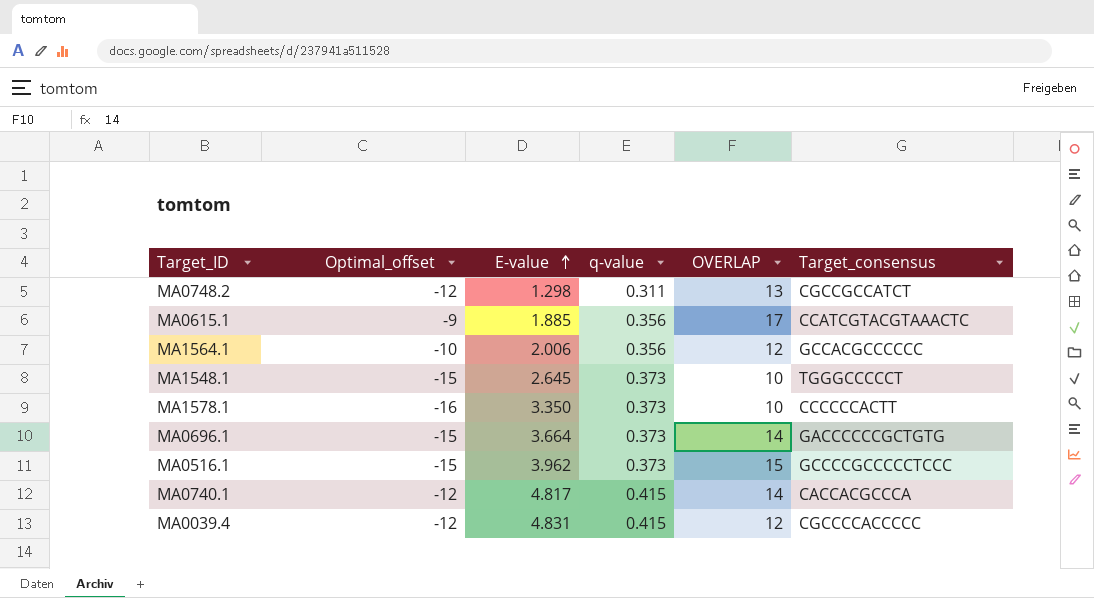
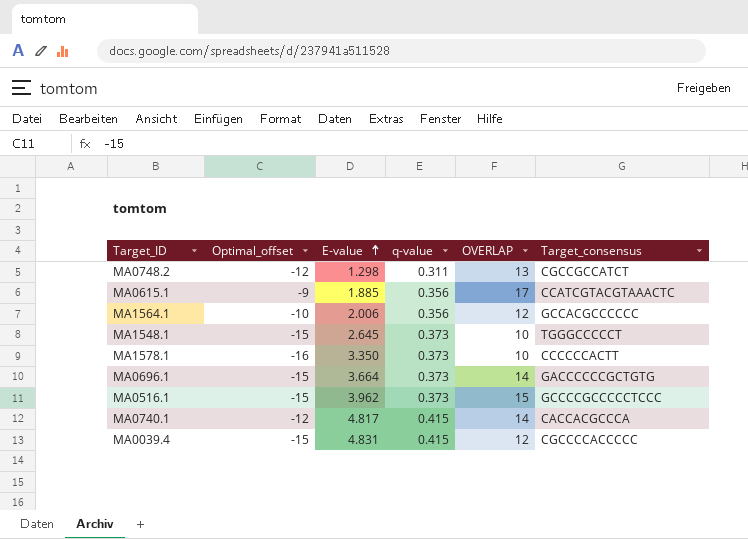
MA0039.4 | Optimal_offset: -12 -> -15

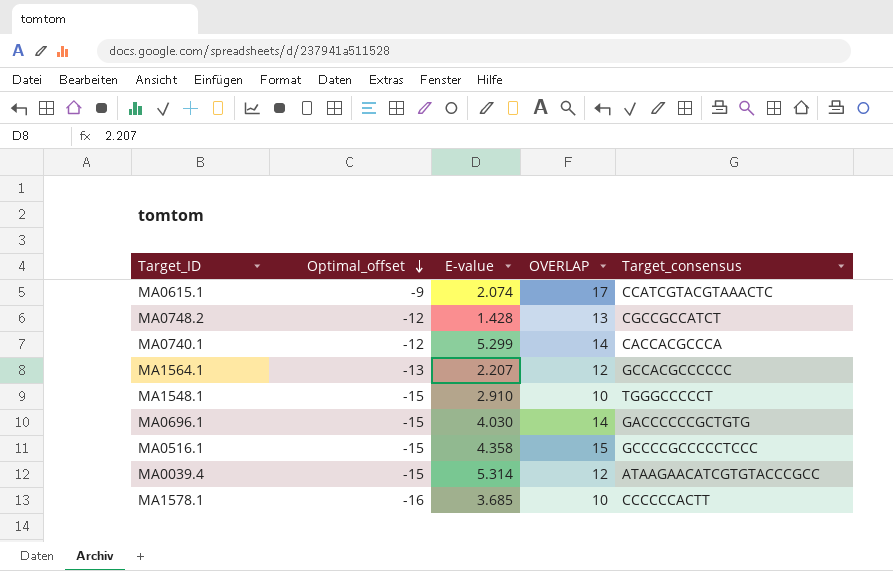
row order: E-value ascending -> Optimal_offset descending
column q-value | position: 4 -> none
MA0615.1 | E-value: 1.885 -> 2.074
MA0748.2 | E-value: 1.298 -> 1.428
MA0740.1 | E-value: 4.817 -> 5.299
MA1564.1 | Optimal_offset: -10 -> -13
MA1564.1 | E-value: 2.006 -> 2.207
MA1548.1 | E-value: 2.645 -> 2.910
MA0696.1 | E-value: 3.664 -> 4.030
MA0516.1 | E-value: 3.962 -> 4.358
MA0039.4 | E-value: 4.831 -> 5.314
MA0039.4 | Target_consensus: CGCCCCACCCCC -> ATAAGAACATCGTGTACCCGCC
MA1578.1 | E-value: 3.350 -> 3.685

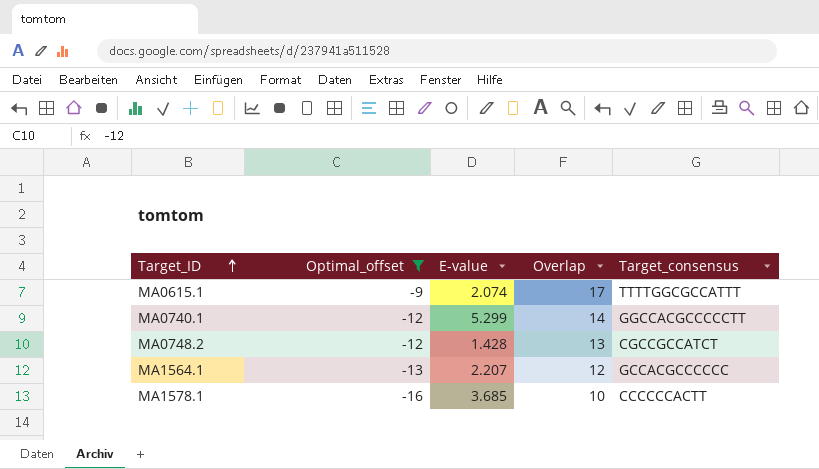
filter: none -> Optimal_offset != -15
row order: Optimal_offset descending -> Target_ID ascending
column name: OVERLAP -> Overlap
MA0615.1 | Target_consensus: CCATCGTACGTAAACTC -> TTTTGGCGCCATTT
MA0740.1 | Target_consensus: CACCACGCCCA -> GGCCACGCCCCCTT

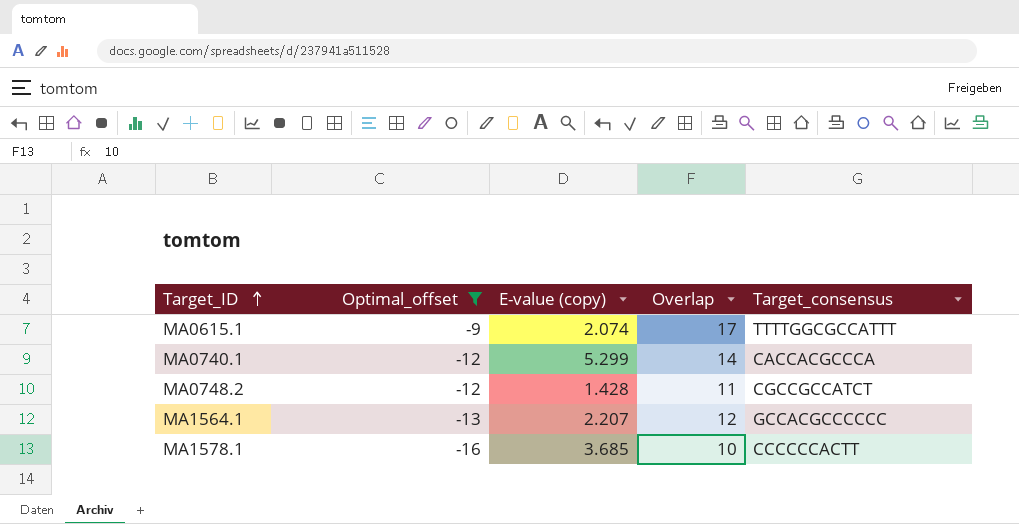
column name: E-value -> E-value (copy)
MA0740.1 | Target_consensus: GGCCACGCCCCCTT -> CACCACGCCCA
MA0748.2 | Overlap: 13 -> 11

